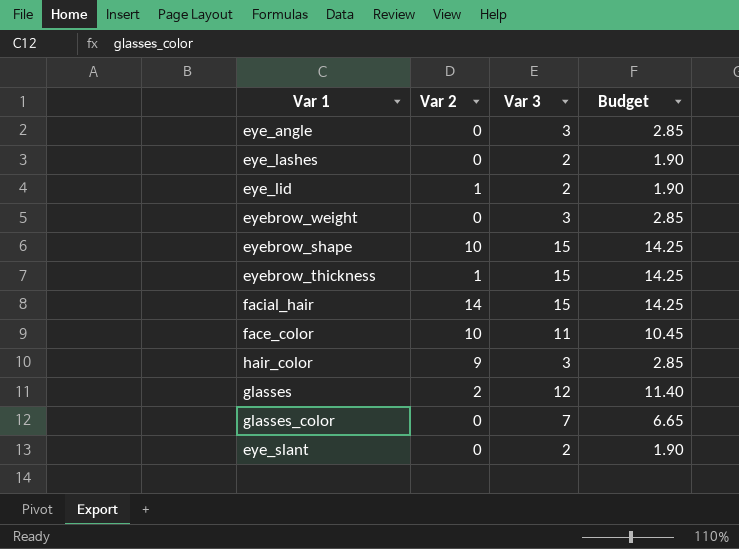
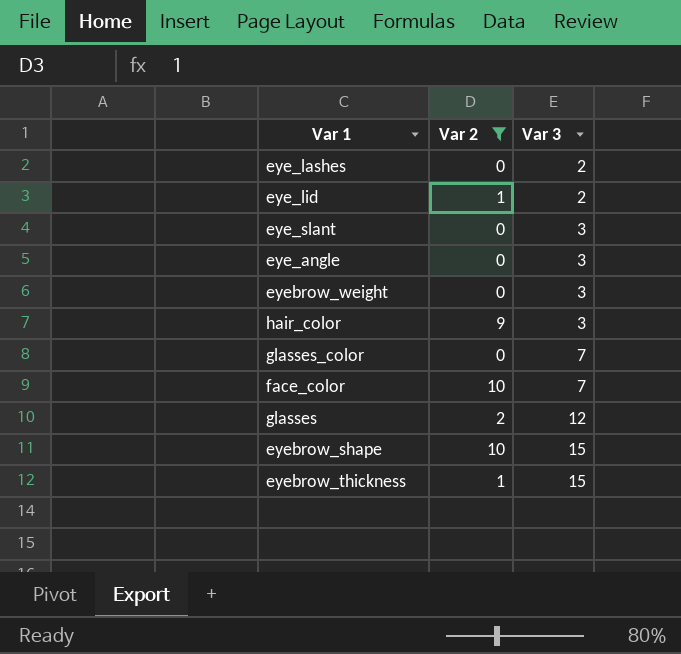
filter: none -> Var 2 != 14
row order: none -> Var 3 ascending
column Budget | formula: [Var 3] * 0.95 -> none
eye_slant | Var 3: 2 -> 3
face_color | Var 3: 11 -> 7

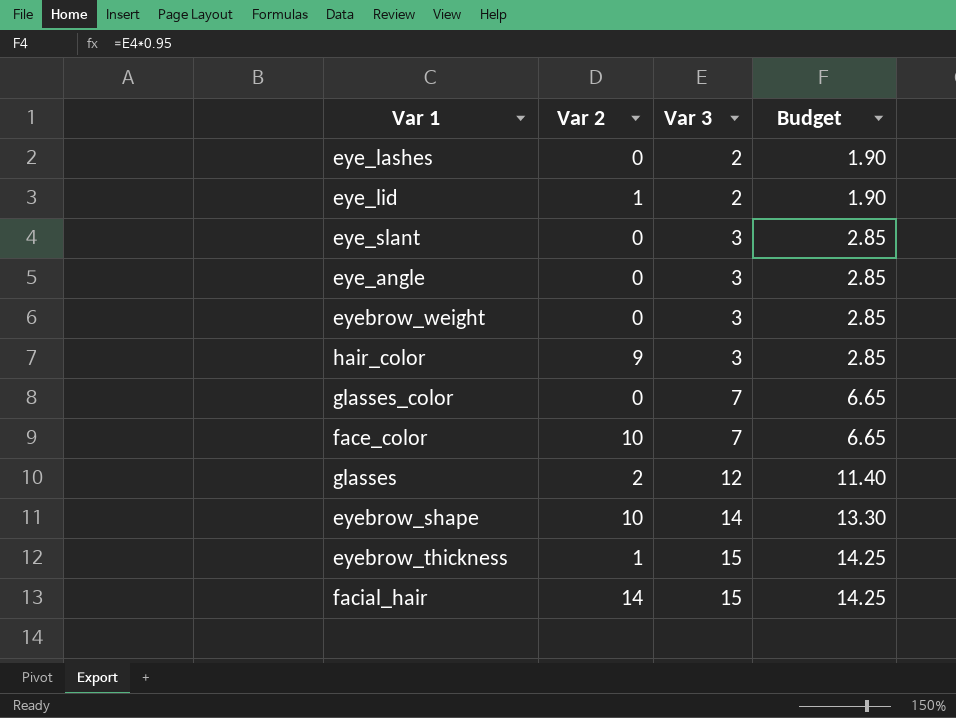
filter: Var 2 != 14 -> none
column Budget | formula: none -> [Var 3] * 0.95
eyebrow_shape | Var 3: 15 -> 14

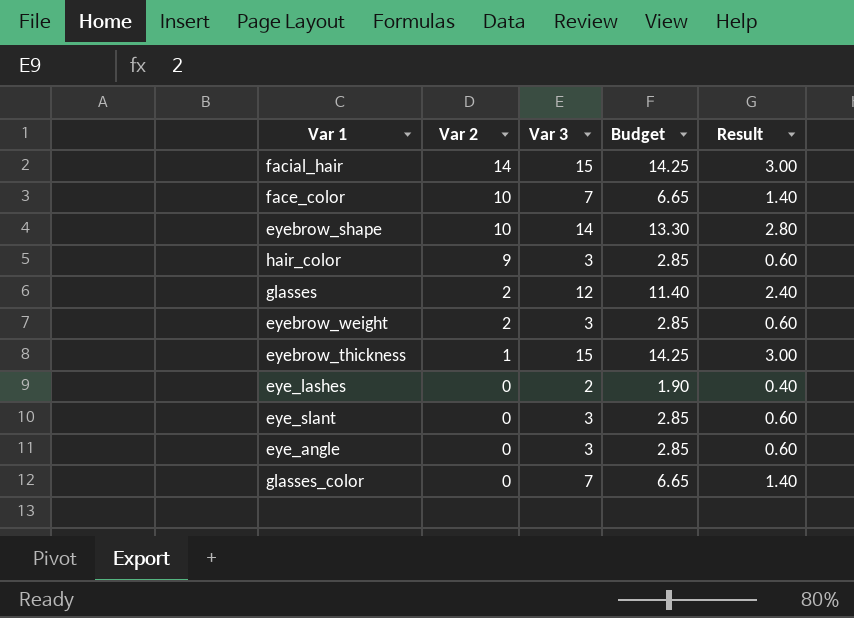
row order: Var 3 ascending -> Var 2 descending
column Result | formula: none -> [Var 3] * 0.2
row eye_lid: 1 | 2 | 1.90 -> none
eyebrow_weight | Var 2: 0 -> 2

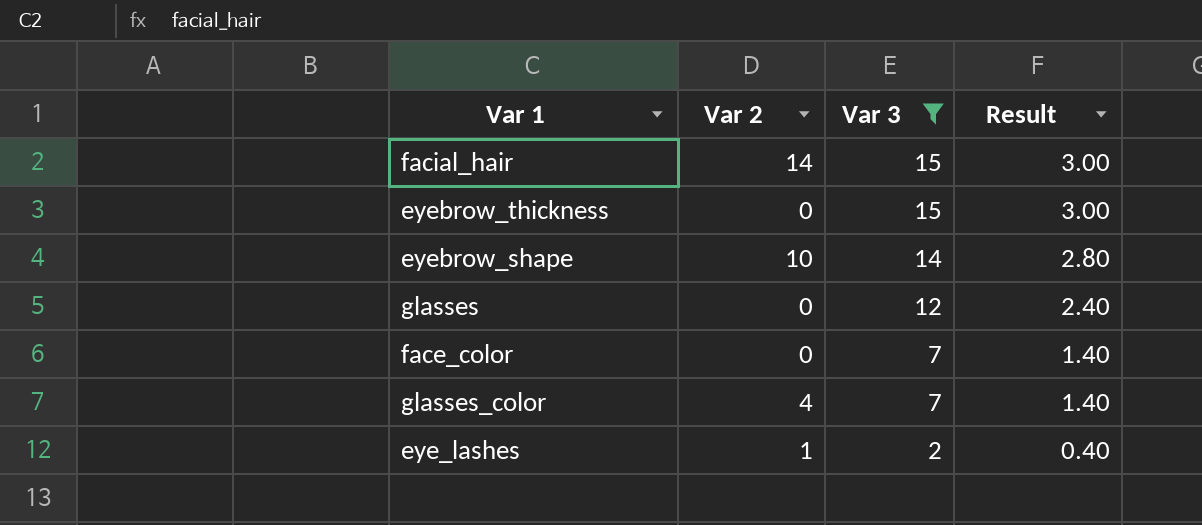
filter: none -> Var 3 != 3
row order: Var 2 descending -> Var 3 descending
column Budget | formula: [Var 3] * 0.95 -> none
eyebrow_thickness | Var 2: 1 -> 0
glasses | Var 2: 2 -> 0
face_color | Var 2: 10 -> 0
glasses_color | Var 2: 0 -> 4
eye_lashes | Var 2: 0 -> 1

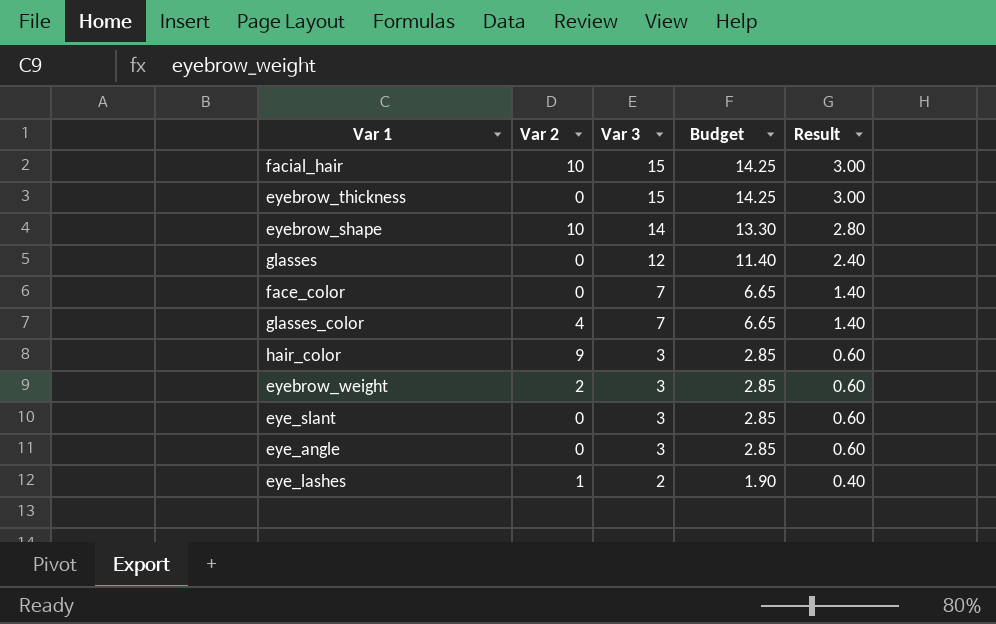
filter: Var 3 != 3 -> none
column Budget | formula: none -> [Var 3] * 0.95
facial_hair | Var 2: 14 -> 10

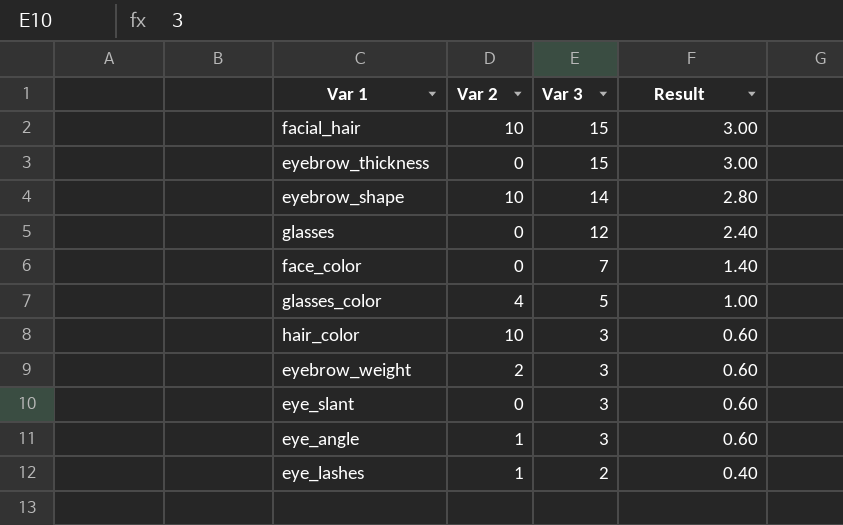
column Budget | formula: [Var 3] * 0.95 -> none
glasses_color | Var 3: 7 -> 5
glasses_color | Result: 1.40 -> 1.00
hair_color | Var 2: 9 -> 10
eye_angle | Var 2: 0 -> 1

